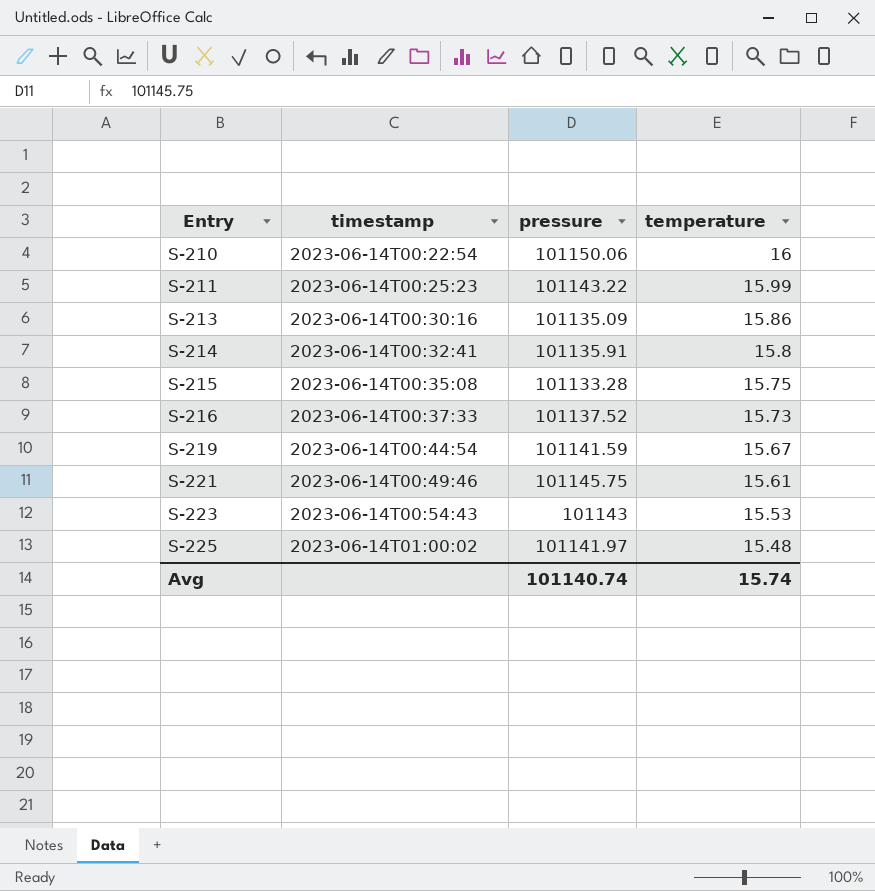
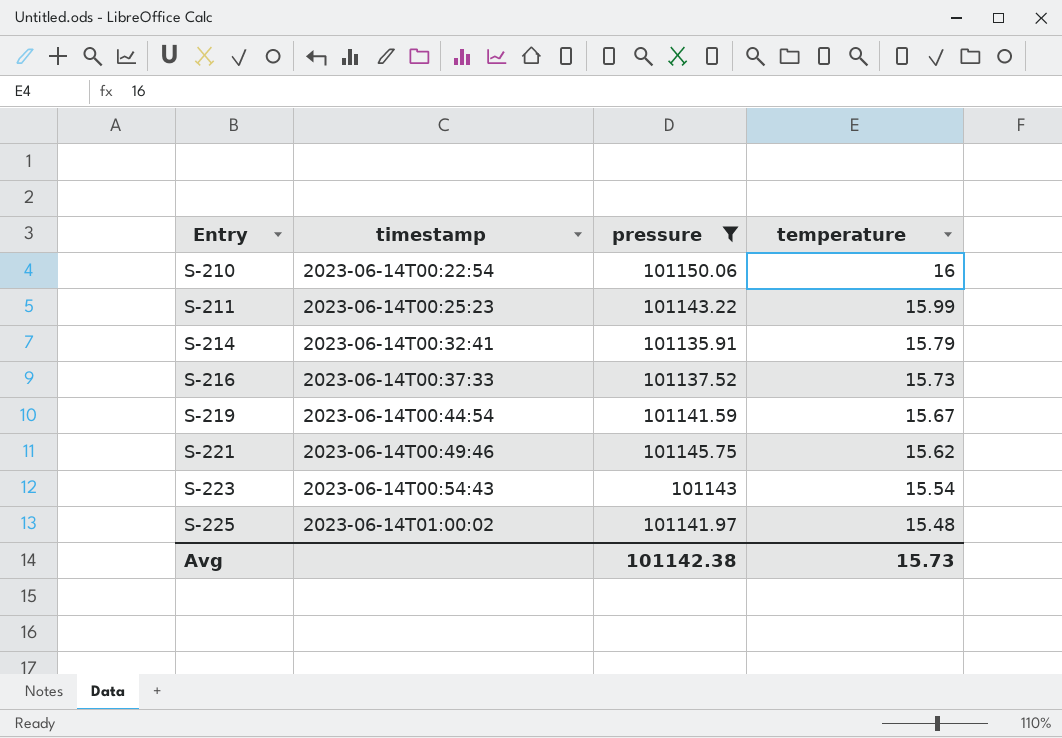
filter: none -> pressure >= 101135.91
S-214 | temperature: 15.8 -> 15.79
S-221 | temperature: 15.61 -> 15.62
S-223 | temperature: 15.53 -> 15.54
Avg | pressure: 101140.74 -> 101142.38
Avg | temperature: 15.74 -> 15.73

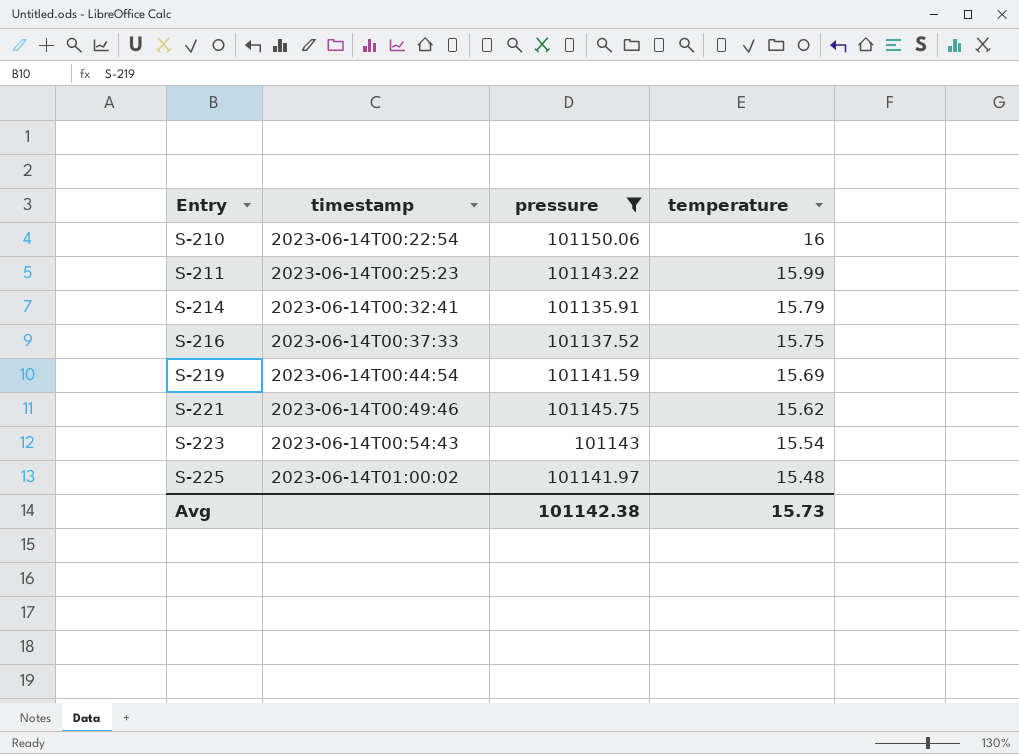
S-216 | temperature: 15.73 -> 15.75
S-219 | temperature: 15.67 -> 15.69

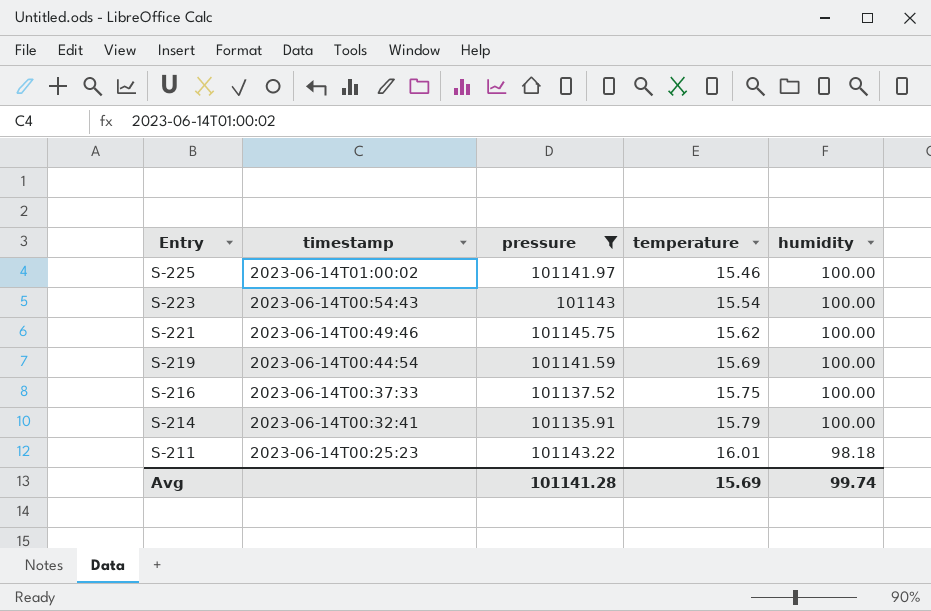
row order: Entry ascending -> Entry descending
column humidity | position: none -> 5
row S-210: 2023-06-14T00:22:54 | 101150.06 | 16 -> none
S-225 | temperature: 15.48 -> 15.46
S-211 | temperature: 15.99 -> 16.01
Avg | pressure: 101142.38 -> 101141.28
Avg | temperature: 15.73 -> 15.69

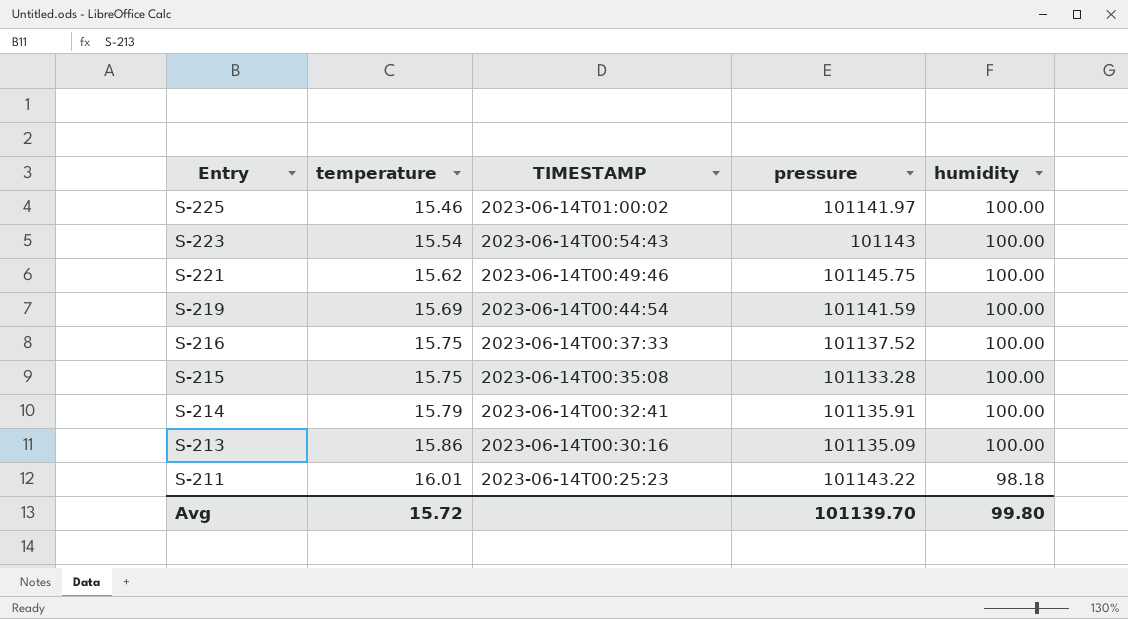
filter: pressure >= 101135.91 -> none
column temperature | position: 4 -> 2
column name: timestamp -> TIMESTAMP
Avg | temperature: 15.69 -> 15.72
Avg | pressure: 101141.28 -> 101139.70
Avg | humidity: 99.74 -> 99.80

